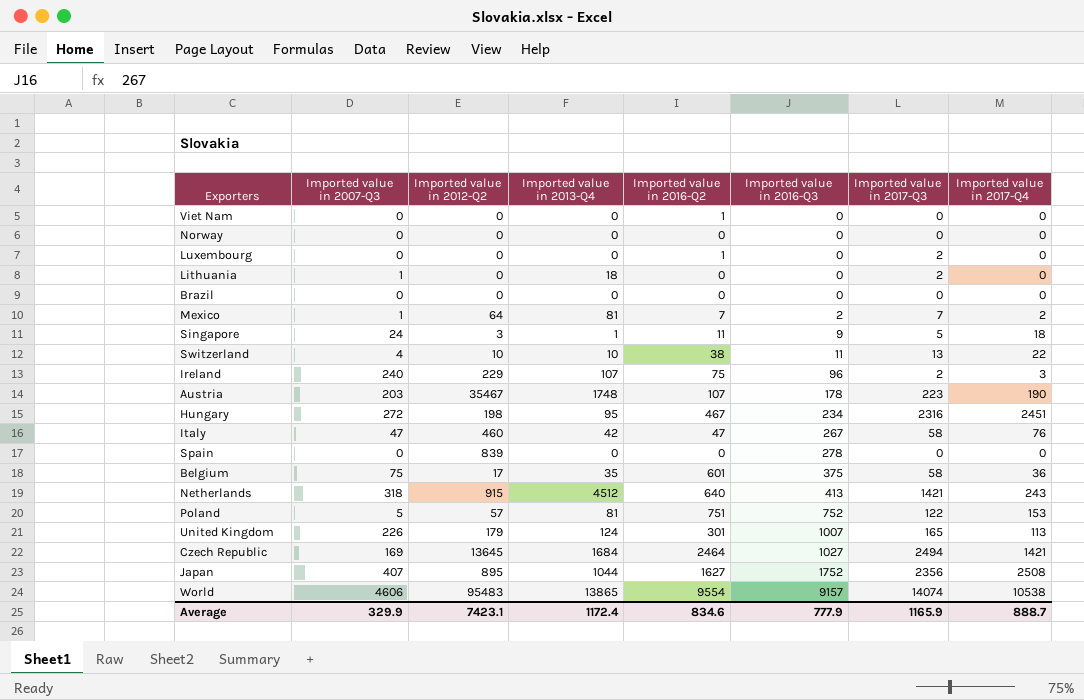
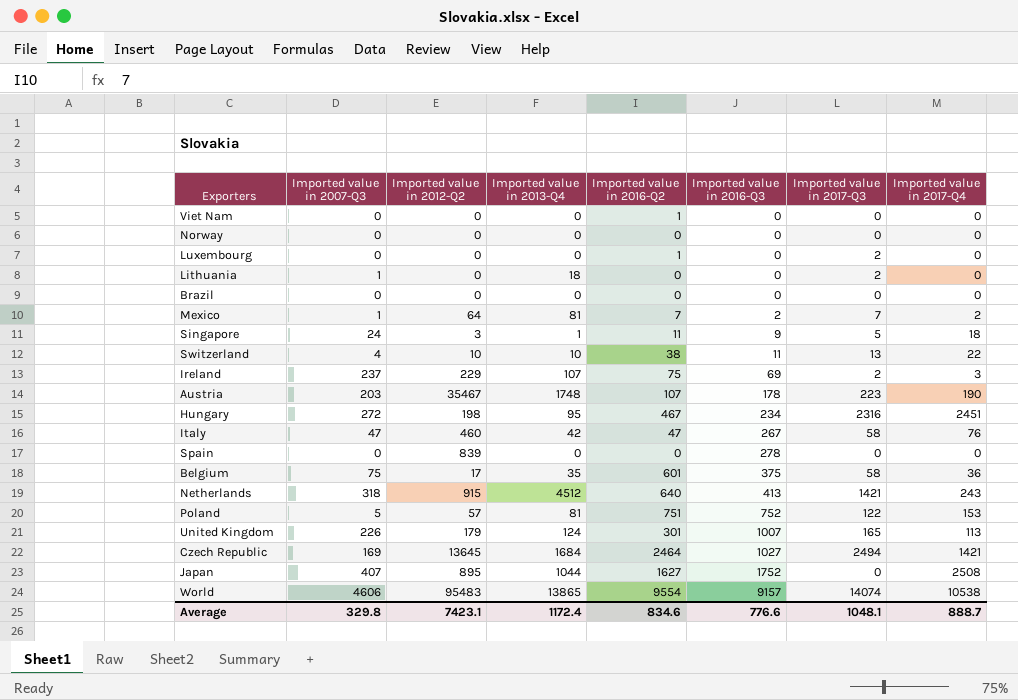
Ireland | Imported value in 2007-Q3: 240 -> 237
Ireland | Imported value in 2016-Q3: 96 -> 69
Japan | Imported value in 2017-Q3: 2356 -> 0
Average | Imported value in 2007-Q3: 329.9 -> 329.8
Average | Imported value in 2016-Q3: 777.9 -> 776.6
Average | Imported value in 2017-Q3: 1165.9 -> 1048.1

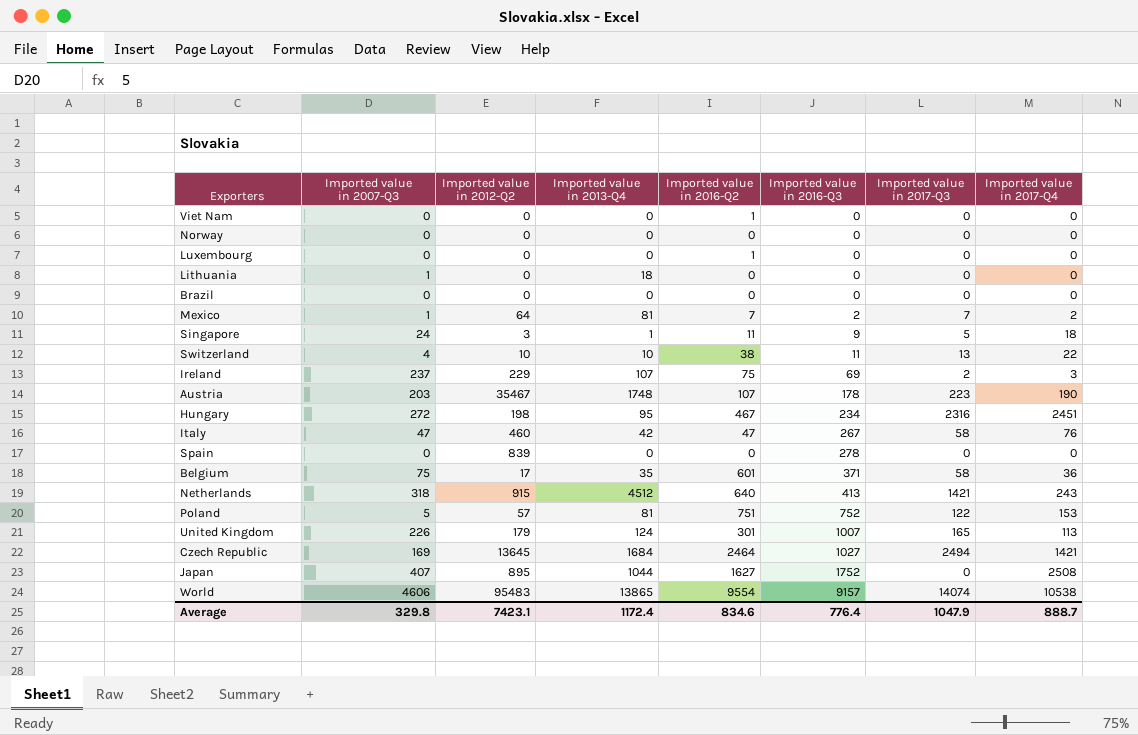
Luxembourg | Imported value in 2017-Q3: 2 -> 0
Lithuania | Imported value in 2017-Q3: 2 -> 0
Belgium | Imported value in 2016-Q3: 375 -> 371
Average | Imported value in 2016-Q3: 776.6 -> 776.4
Average | Imported value in 2017-Q3: 1048.1 -> 1047.9

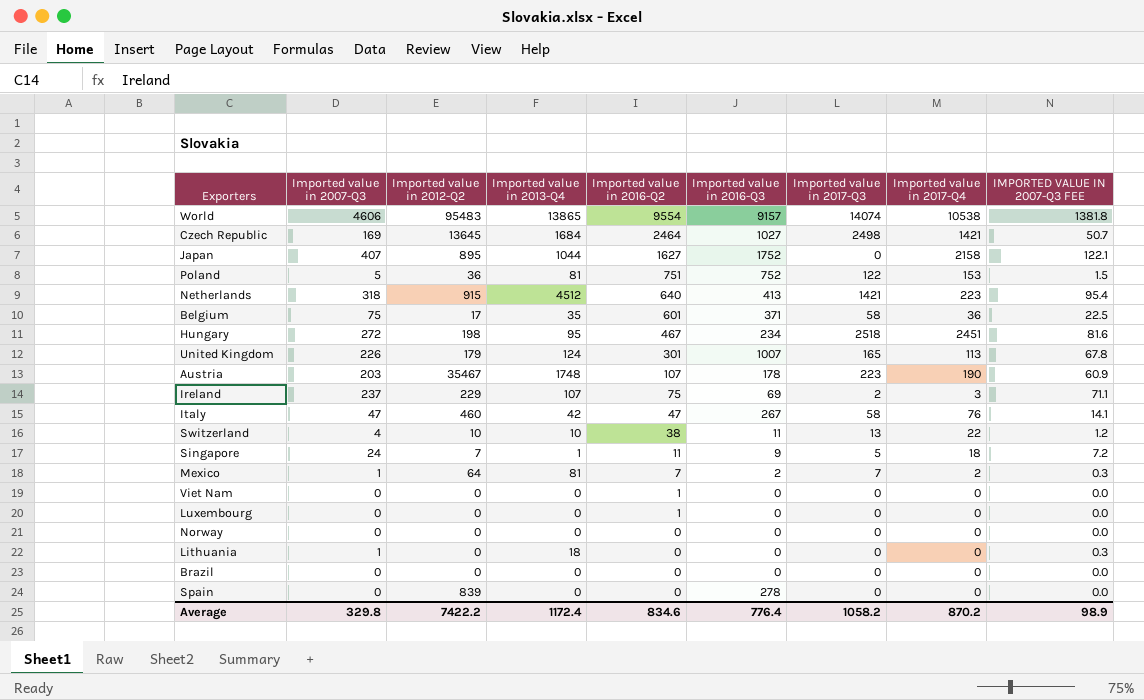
row order: Imported value in 2016-Q3 ascending -> Imported value in 2016-Q2 descending
column IMPORTED VALUE IN 2007-Q3 FEE | formula: none -> [Imported value in 2007-Q3] * 0.3
Czech Republic | Imported value in 2017-Q3: 2494 -> 2498
Japan | Imported value in 2017-Q4: 2508 -> 2158
Poland | Imported value in 2012-Q2: 57 -> 36
Netherlands | Imported value in 2017-Q4: 243 -> 223
Hungary | Imported value in 2017-Q3: 2316 -> 2518
Singapore | Imported value in 2012-Q2: 3 -> 7
Average | Imported value in 2012-Q2: 7423.1 -> 7422.2
Average | Imported value in 2017-Q3: 1047.9 -> 1058.2
Average | Imported value in 2017-Q4: 888.7 -> 870.2

